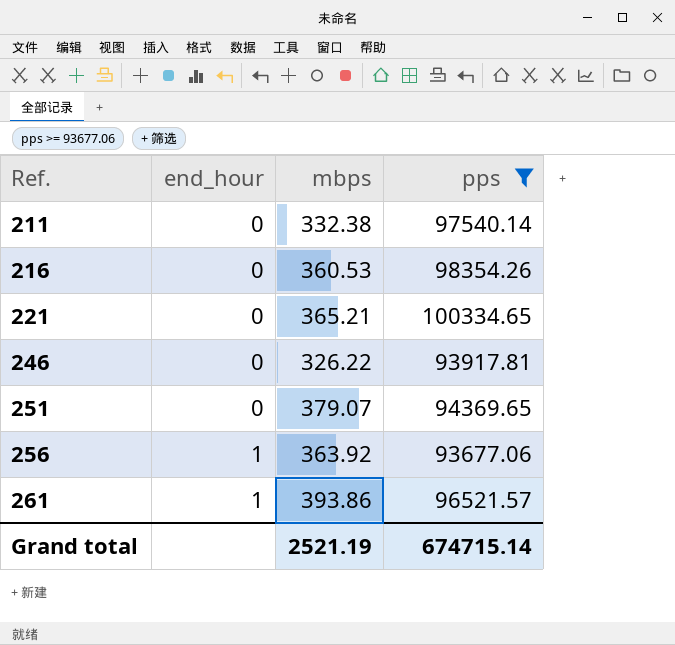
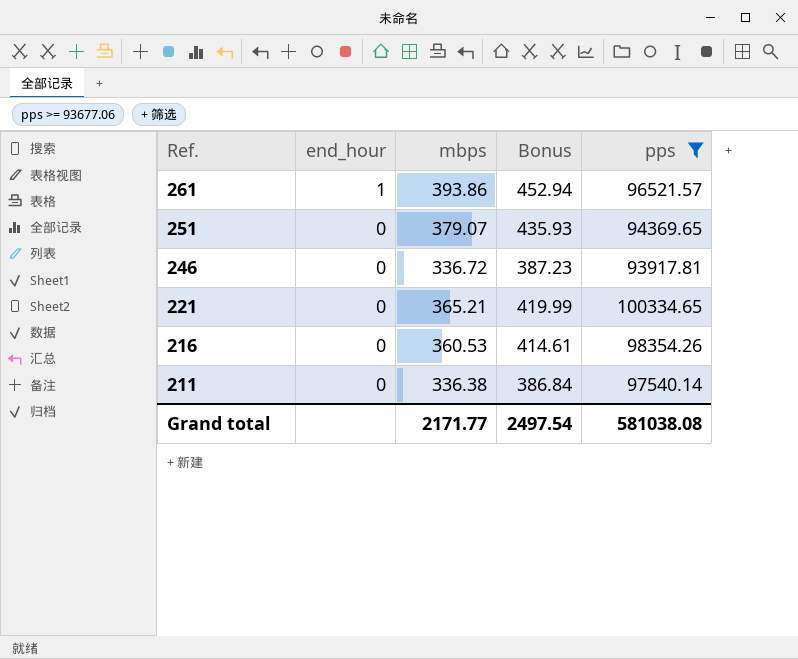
row order: Ref. ascending -> Ref. descending
column Bonus | formula: none -> [mbps] * 1.15
row 256: 1 | 363.92 | 93677.06 -> none
246 | mbps: 326.22 -> 336.72
211 | mbps: 332.38 -> 336.38
Grand total | mbps: 2521.19 -> 2171.77
Grand total | pps: 674715.14 -> 581038.08

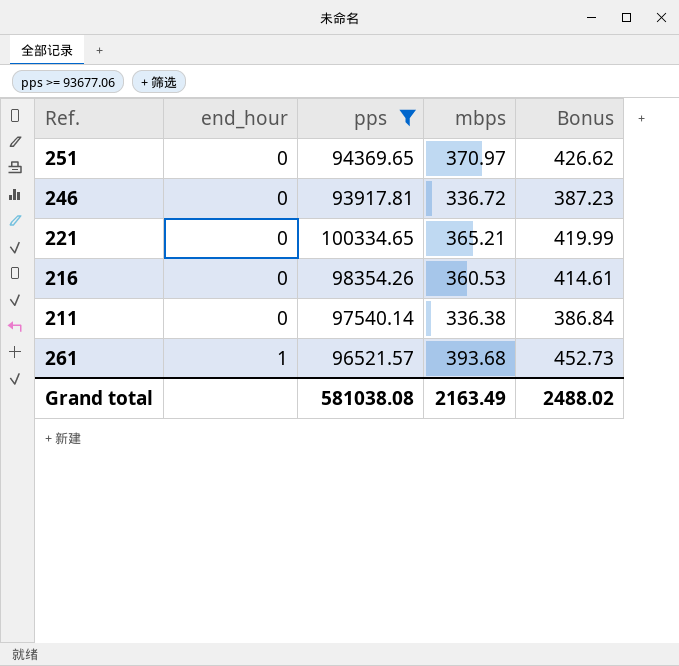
row order: Ref. descending -> end_hour ascending
column pps | position: 5 -> 3
251 | mbps: 379.07 -> 370.97
251 | Bonus: 435.93 -> 426.62
261 | mbps: 393.86 -> 393.68
261 | Bonus: 452.94 -> 452.73
Grand total | mbps: 2171.77 -> 2163.49
Grand total | Bonus: 2497.54 -> 2488.02

